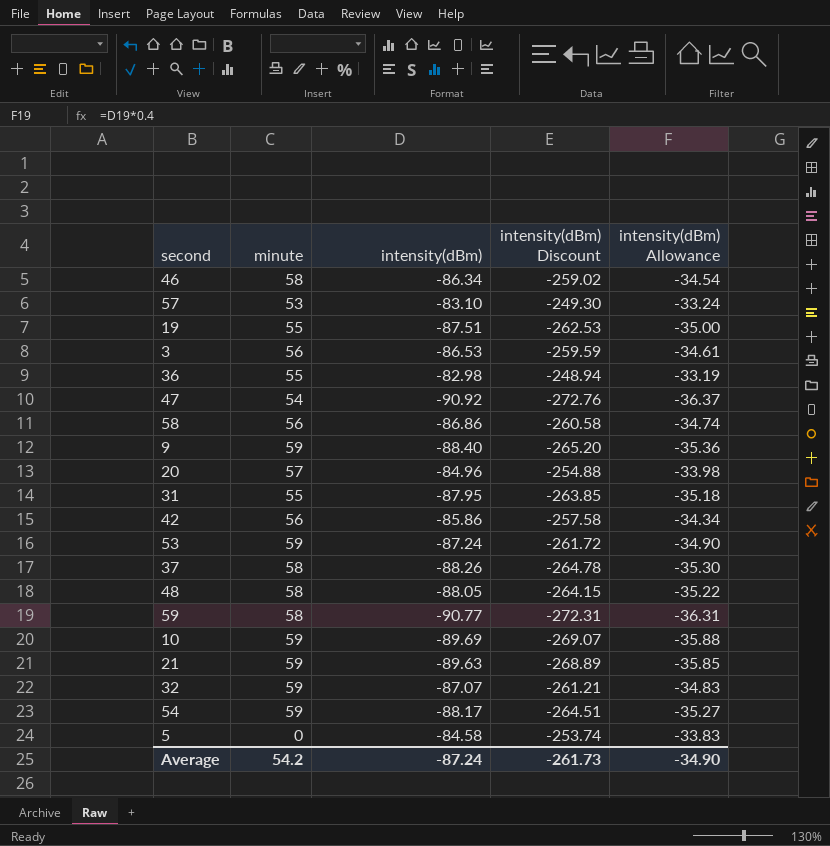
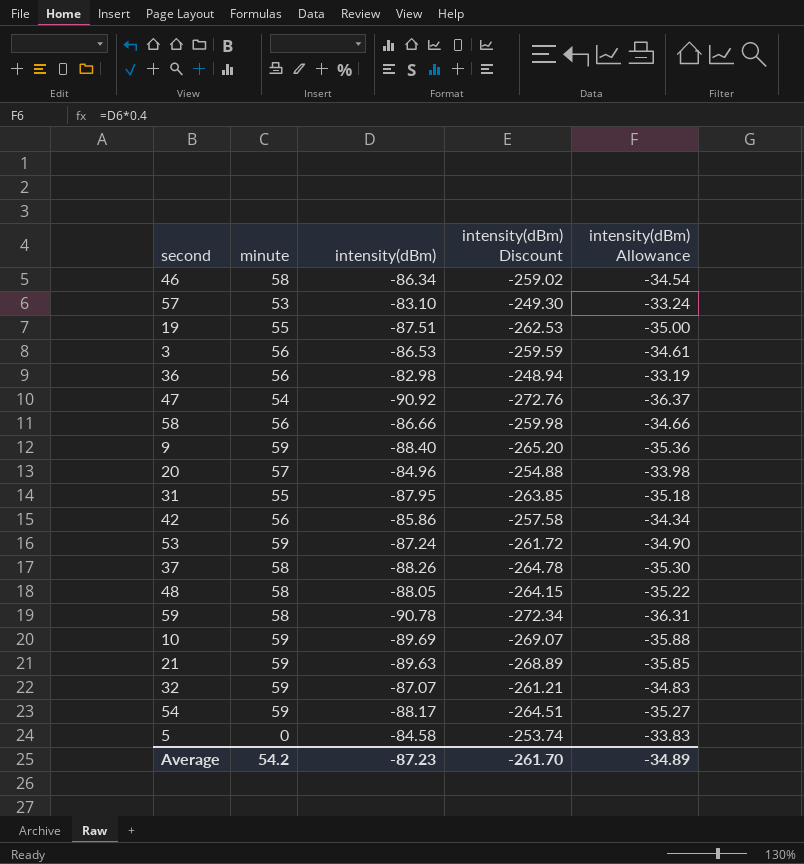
36 | minute: 55 -> 56
58 | intensity(dBm): -86.86 -> -86.66
58 | intensity(dBm) Discount: -260.58 -> -259.98
58 | intensity(dBm) Allowance: -34.74 -> -34.66
59 | intensity(dBm): -90.77 -> -90.78
59 | intensity(dBm) Discount: -272.31 -> -272.34
Average | intensity(dBm): -87.24 -> -87.23
Average | intensity(dBm) Discount: -261.73 -> -261.70
Average | intensity(dBm) Allowance: -34.90 -> -34.89

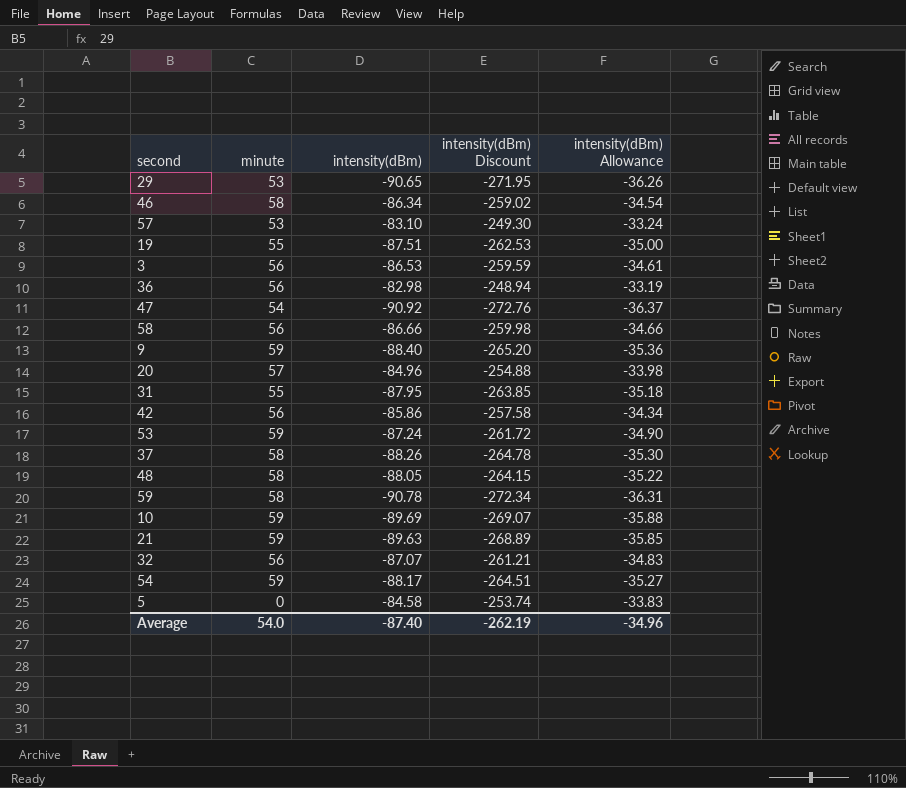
row 29: none -> 53 | -90.65 | -271.95 | -36.26
32 | minute: 59 -> 56
Average | minute: 54.2 -> 54.0
Average | intensity(dBm): -87.23 -> -87.40
Average | intensity(dBm) Discount: -261.70 -> -262.19
Average | intensity(dBm) Allowance: -34.89 -> -34.96

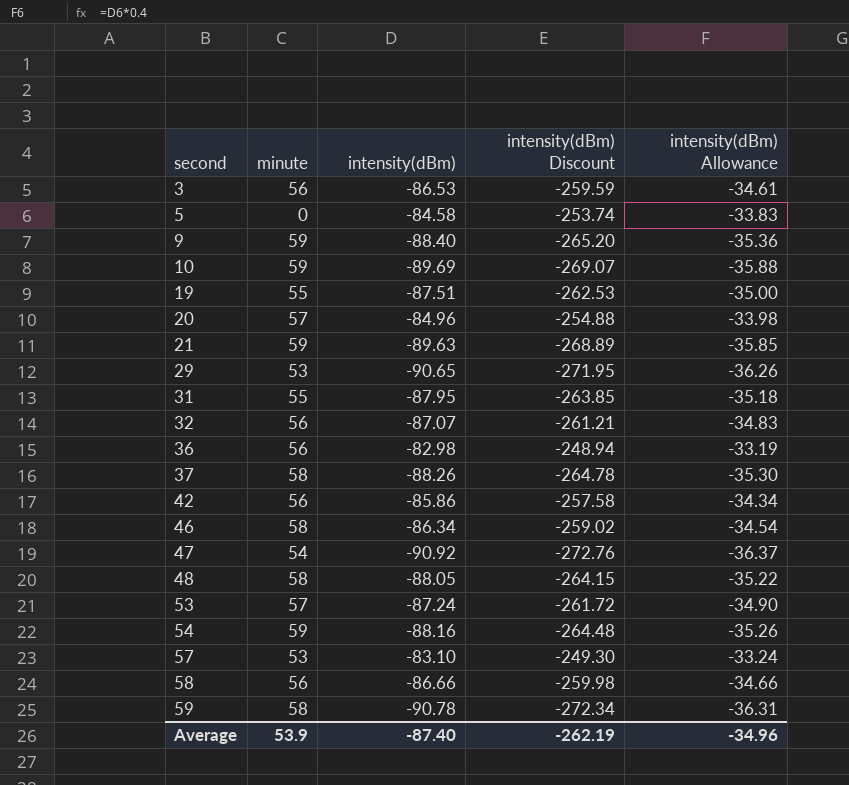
row order: none -> second ascending
53 | minute: 59 -> 57
54 | intensity(dBm): -88.17 -> -88.16
54 | intensity(dBm) Discount: -264.51 -> -264.48
54 | intensity(dBm) Allowance: -35.27 -> -35.26
Average | minute: 54.0 -> 53.9

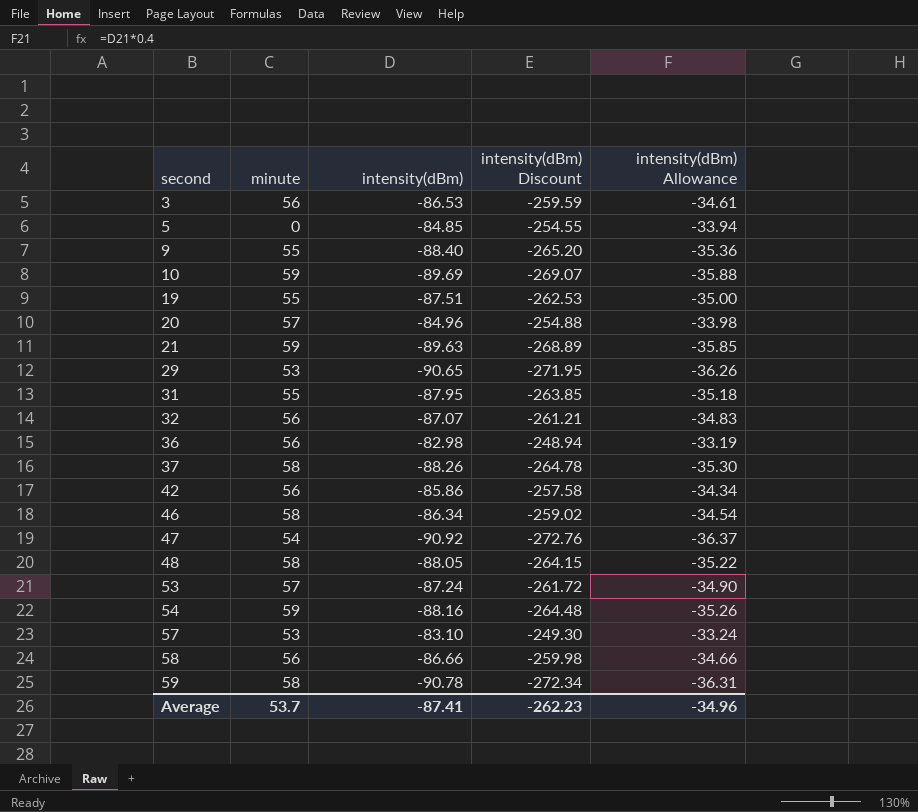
5 | intensity(dBm): -84.58 -> -84.85
5 | intensity(dBm) Discount: -253.74 -> -254.55
5 | intensity(dBm) Allowance: -33.83 -> -33.94
9 | minute: 59 -> 55
Average | minute: 53.9 -> 53.7
Average | intensity(dBm): -87.40 -> -87.41
Average | intensity(dBm) Discount: -262.19 -> -262.23

